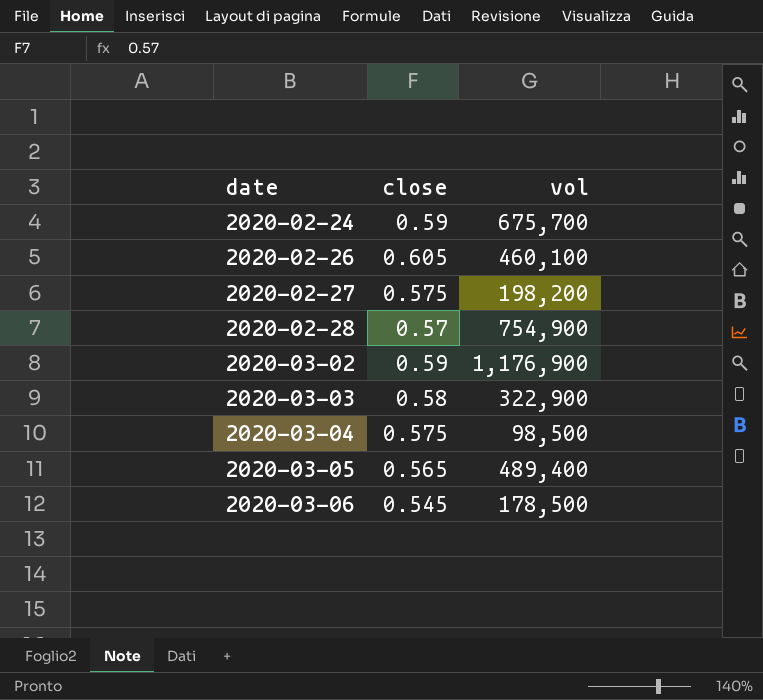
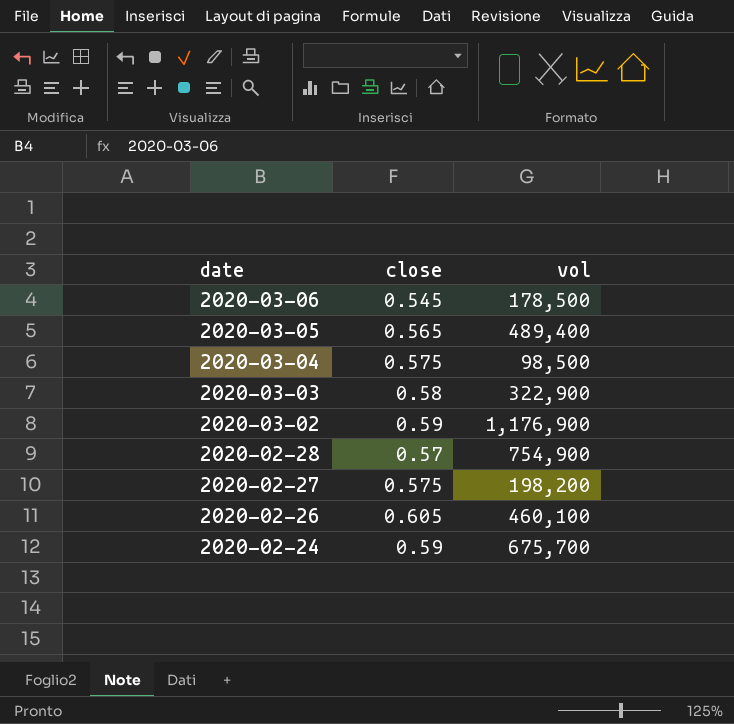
row order: date ascending -> date descending

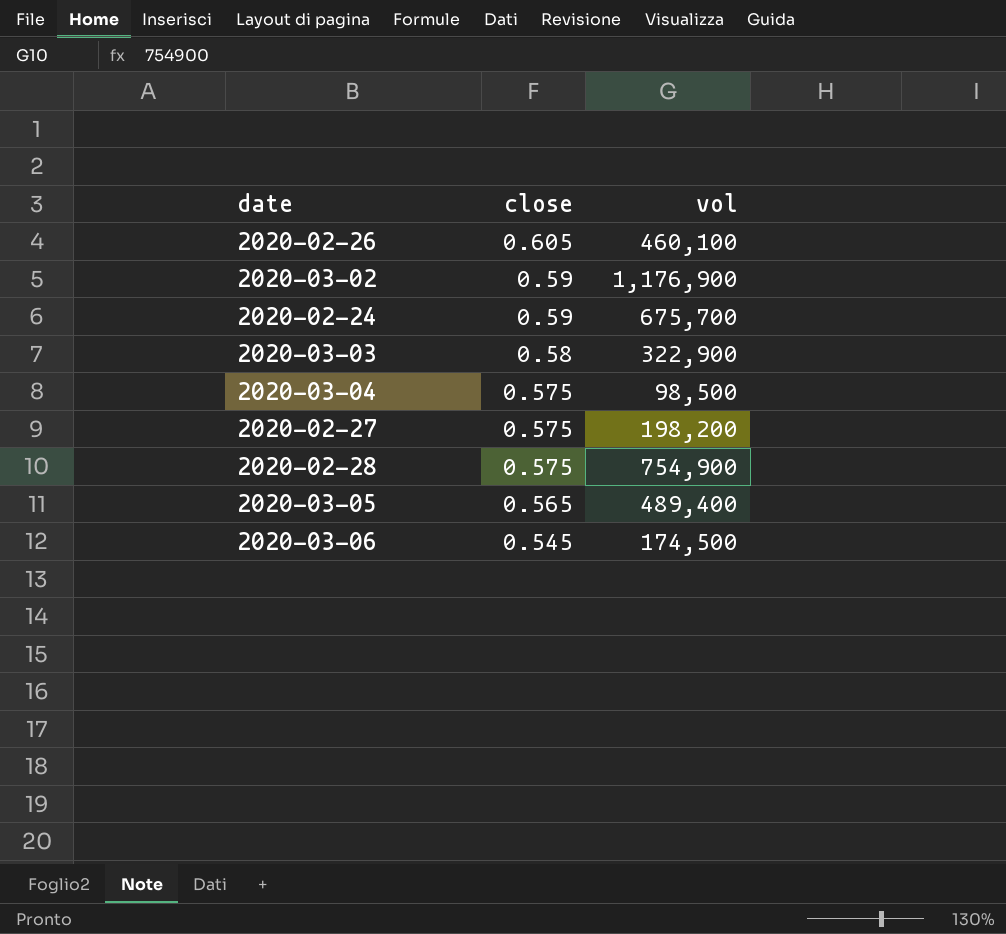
row order: date descending -> close descending
2020-02-28 | close: 0.57 -> 0.575
2020-03-06 | vol: 178,500 -> 174,500

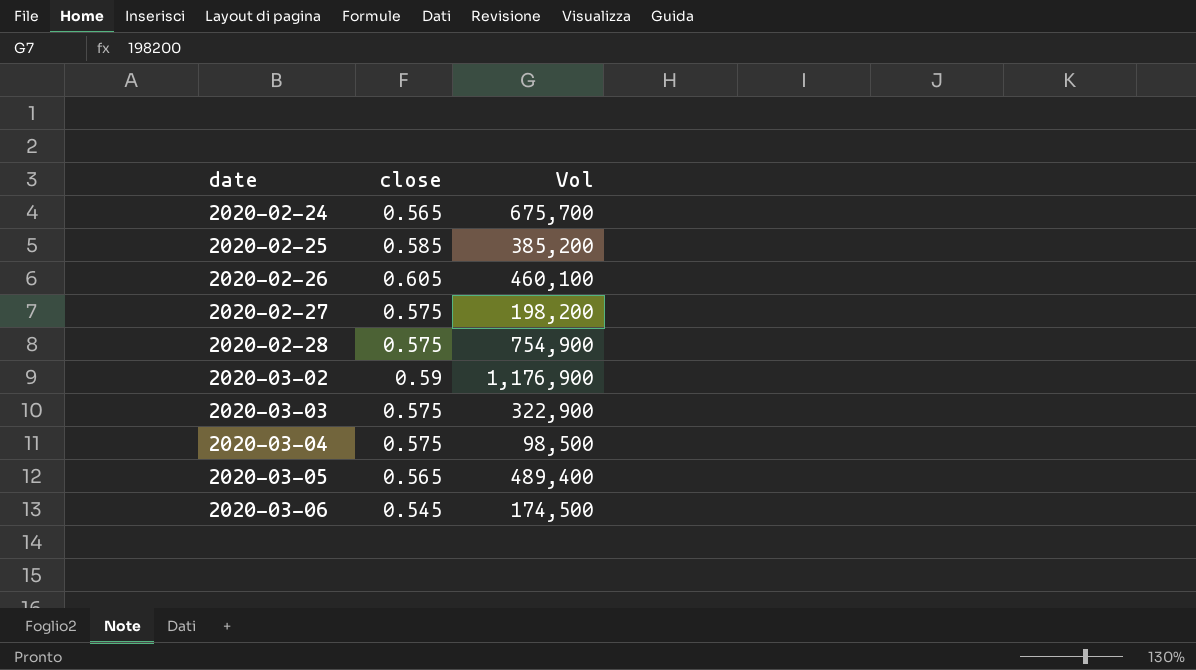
row order: close descending -> date ascending
column name: vol -> Vol
2020-02-24 | close: 0.59 -> 0.565
row 2020-02-25: none -> 0.585 | 385,200
2020-03-03 | close: 0.58 -> 0.575

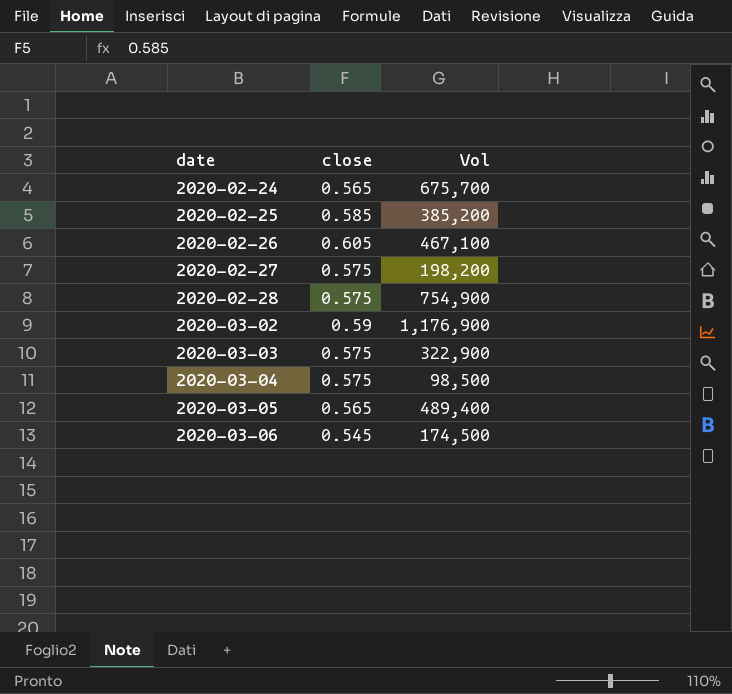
2020-02-26 | Vol: 460,100 -> 467,100

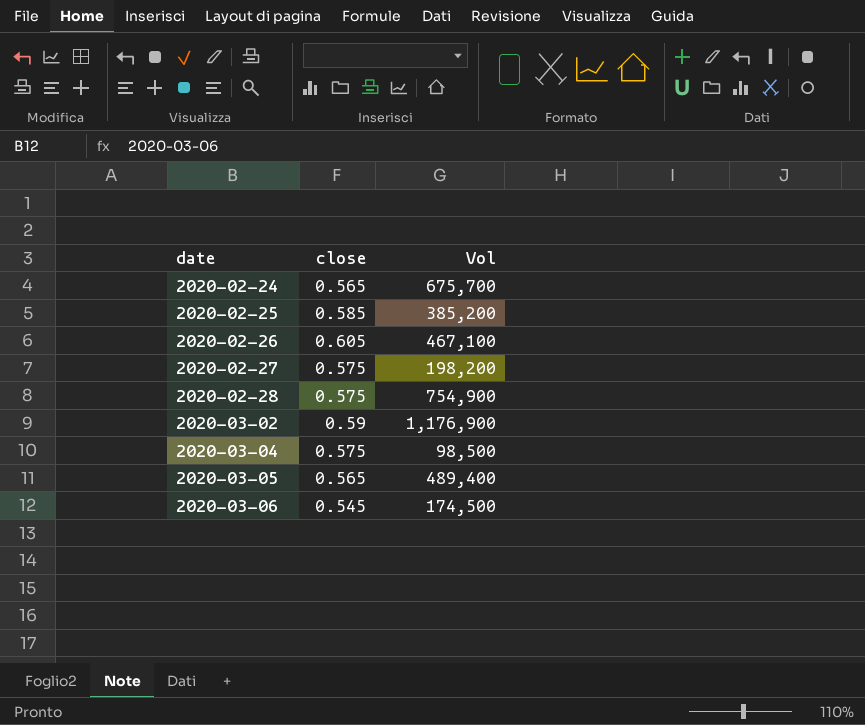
row 2020-03-03: 0.575 | 322,900 -> none

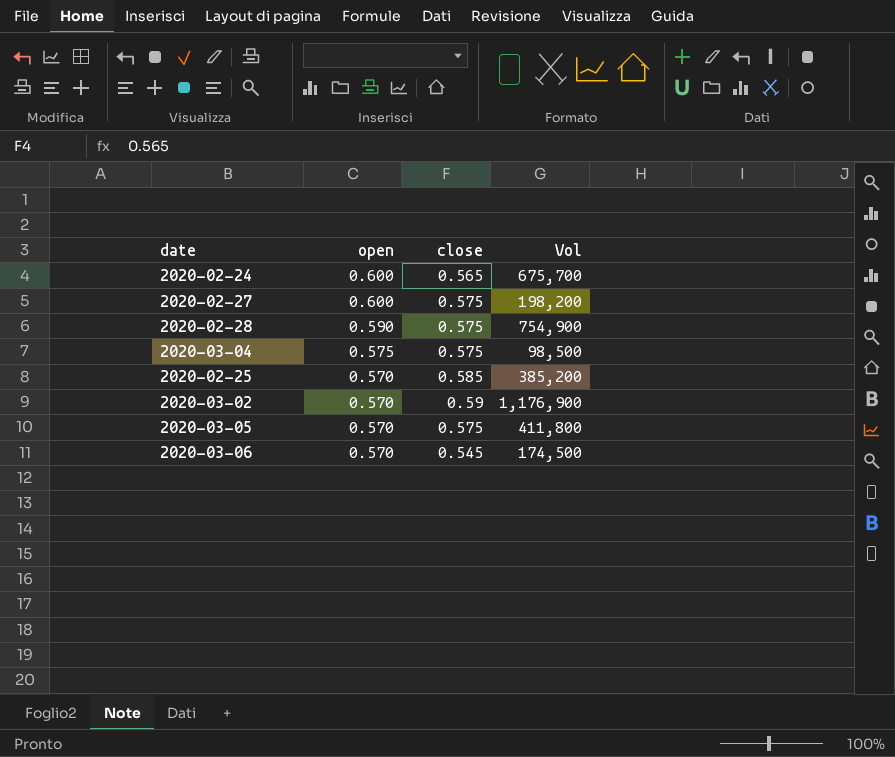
row order: date ascending -> open descending
column open | position: none -> 2
row 2020-02-26: 0.605 | 467,100 -> none
2020-03-05 | close: 0.565 -> 0.575
2020-03-05 | Vol: 489,400 -> 411,800

